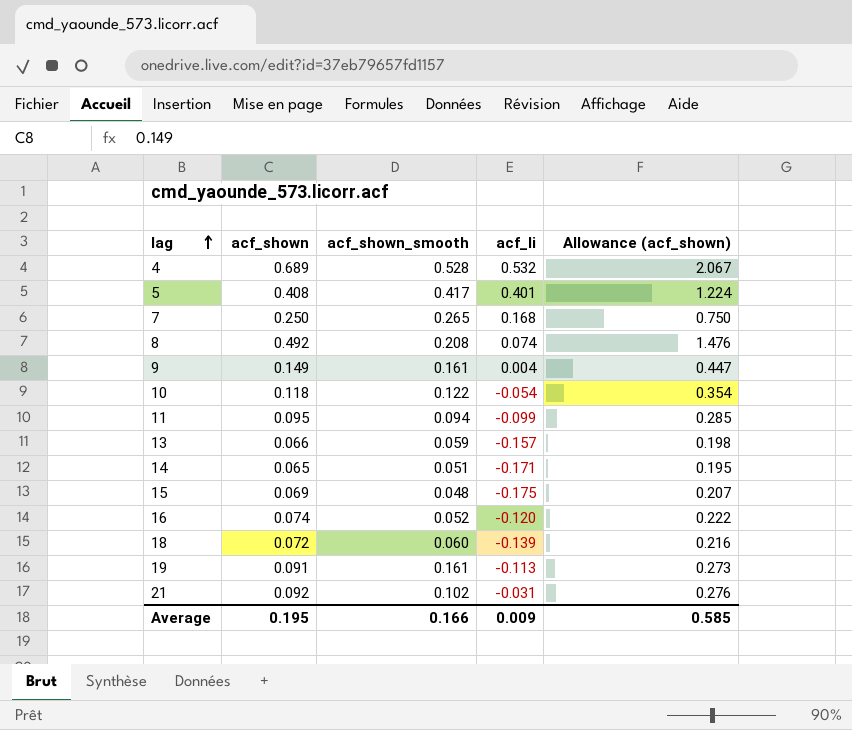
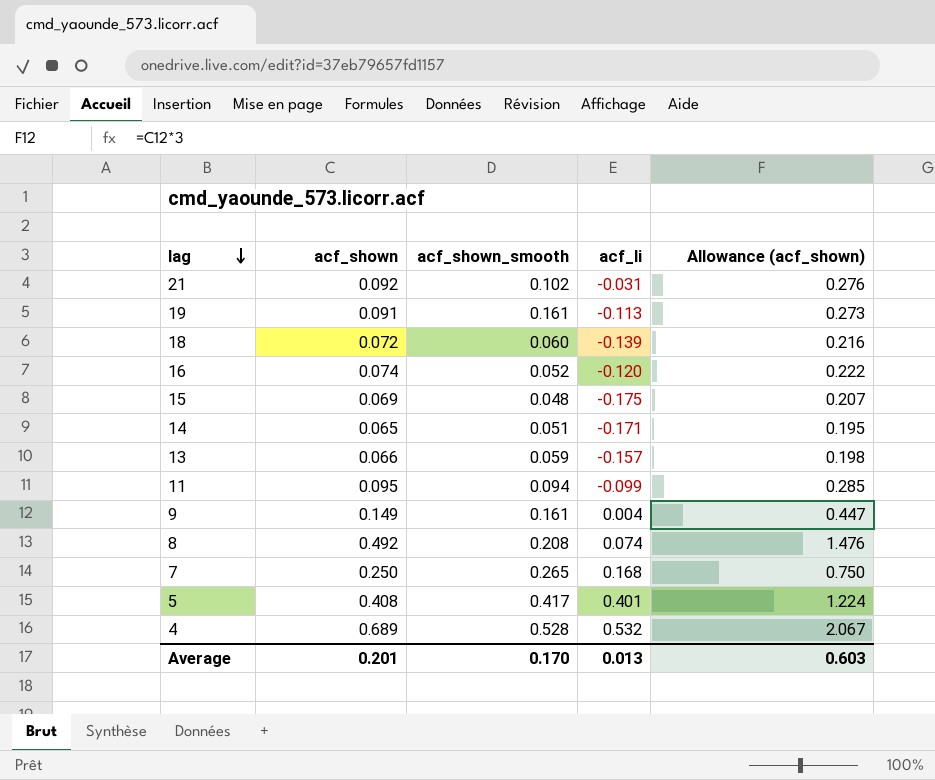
row order: lag ascending -> lag descending
row 10: 0.118 | 0.122 | -0.054 | 0.354 -> none
Average | acf_shown: 0.195 -> 0.201
Average | acf_shown_smooth: 0.166 -> 0.170
Average | acf_li: 0.009 -> 0.013
Average | Allowance (acf_shown): 0.585 -> 0.603

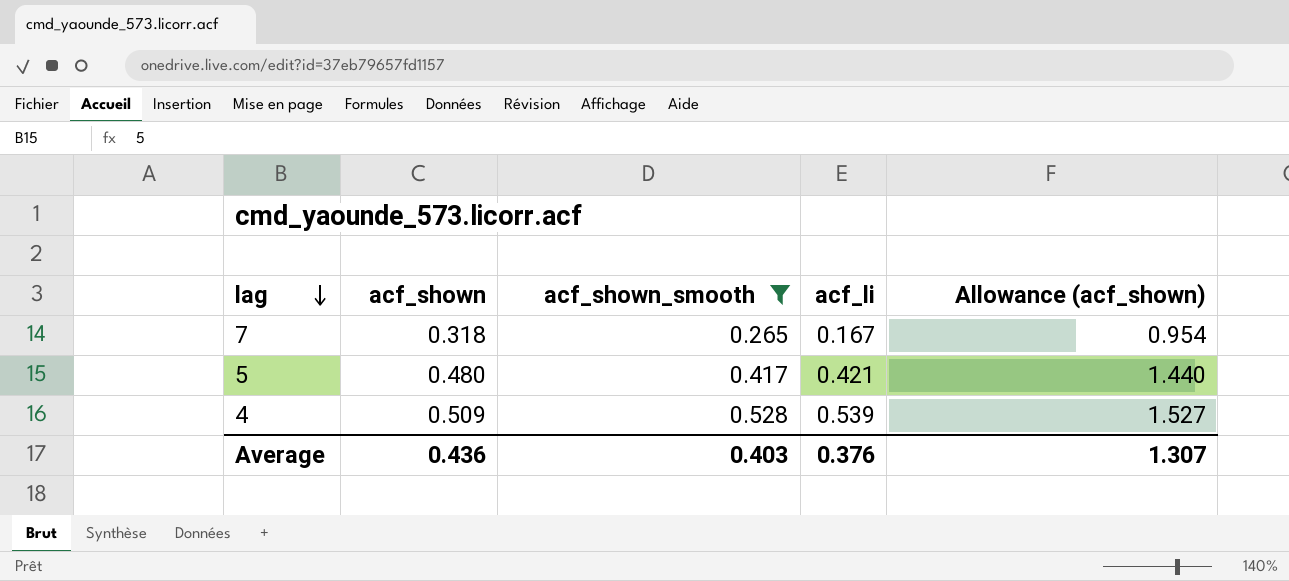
filter: none -> acf_shown_smooth >= 0.265
7 | acf_shown: 0.250 -> 0.318
7 | acf_li: 0.168 -> 0.167
7 | Allowance (acf_shown): 0.750 -> 0.954
5 | acf_shown: 0.408 -> 0.480
5 | acf_li: 0.401 -> 0.421
5 | Allowance (acf_shown): 1.224 -> 1.440
4 | acf_shown: 0.689 -> 0.509
4 | acf_li: 0.532 -> 0.539
4 | Allowance (acf_shown): 2.067 -> 1.527
Average | acf_shown: 0.201 -> 0.436
Average | acf_shown_smooth: 0.170 -> 0.403
Average | acf_li: 0.013 -> 0.376
Average | Allowance (acf_shown): 0.603 -> 1.307

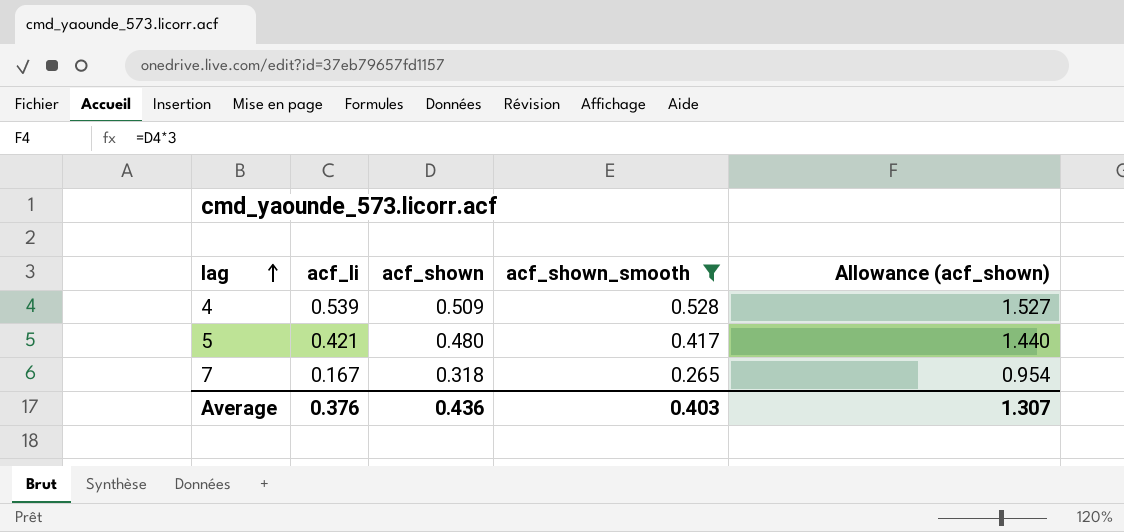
row order: lag descending -> lag ascending
column acf_li | position: 4 -> 2

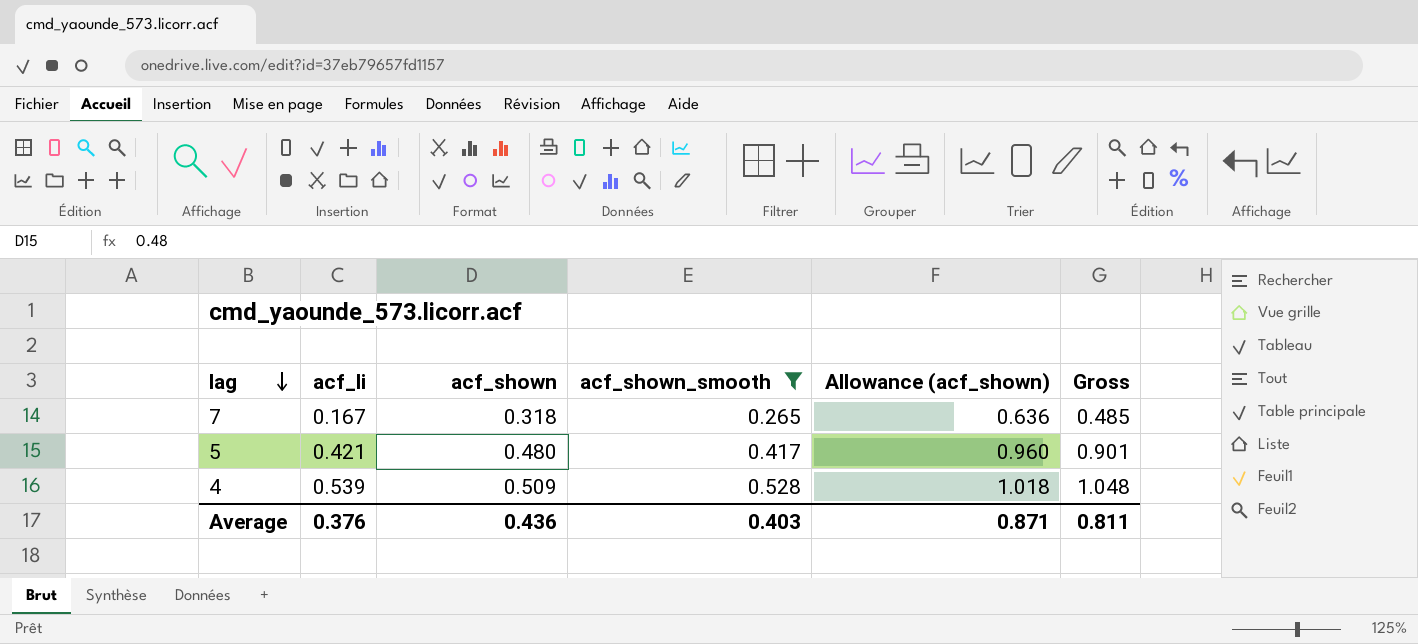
row order: lag ascending -> lag descending
column Allowance (acf_shown) | formula: [acf_shown] * 3 -> [acf_shown] * 2
column Gross | formula: none -> [acf_li] + [acf_shown]
Average | Allowance (acf_shown): 1.307 -> 0.871

